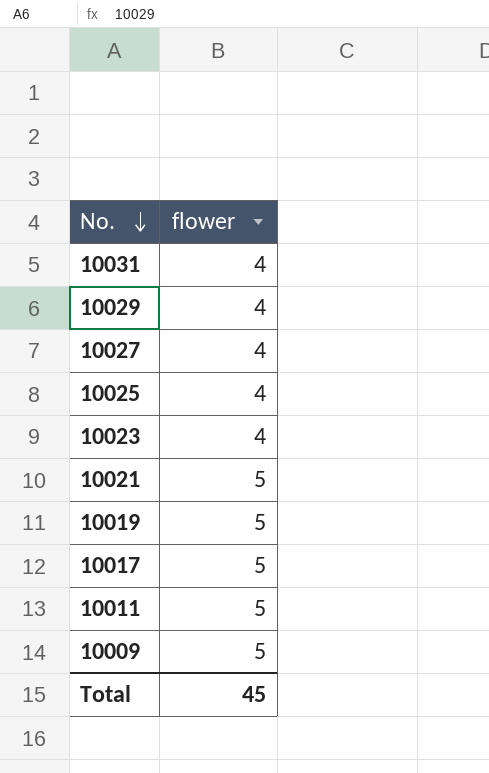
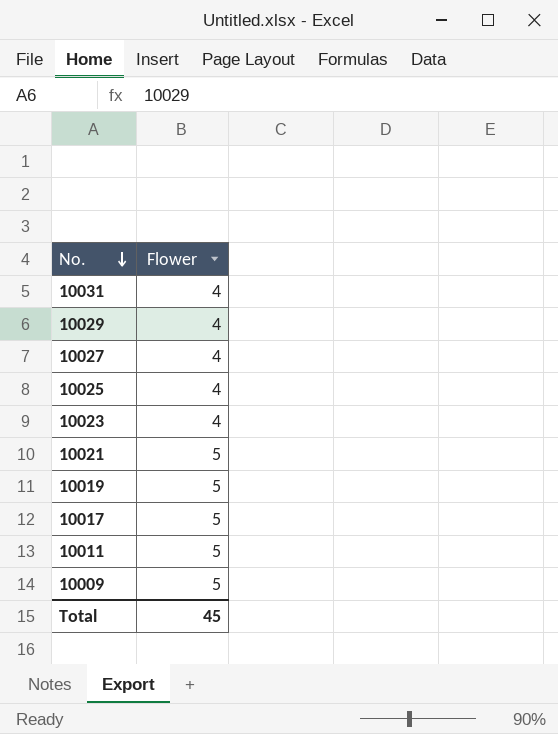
column name: flower -> Flower

